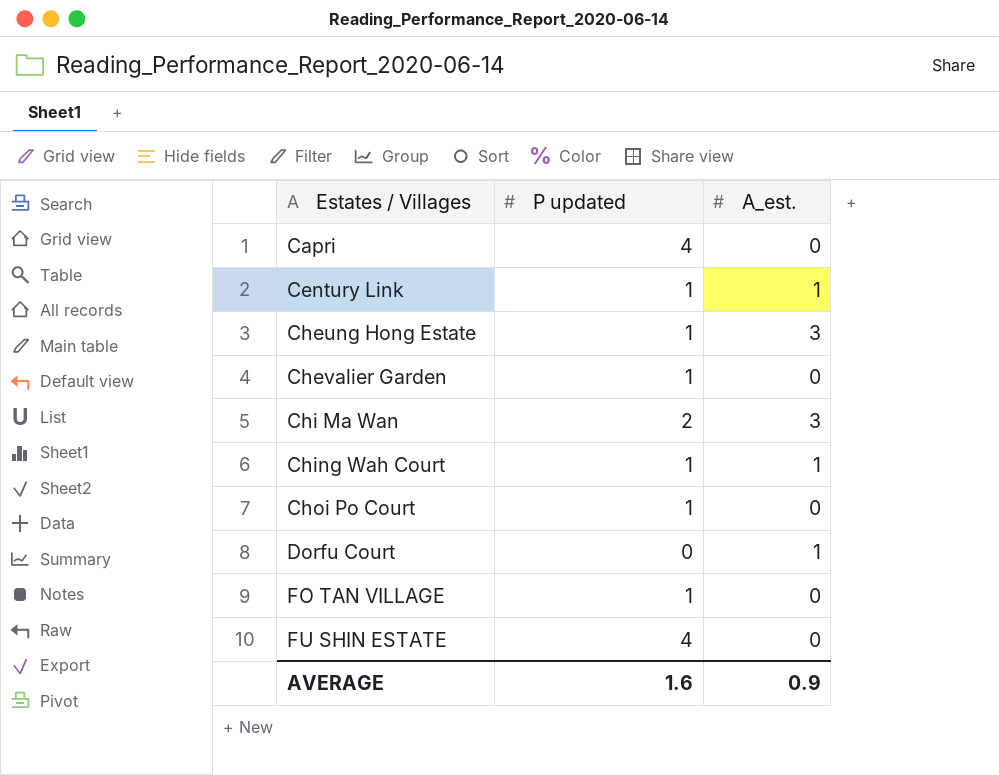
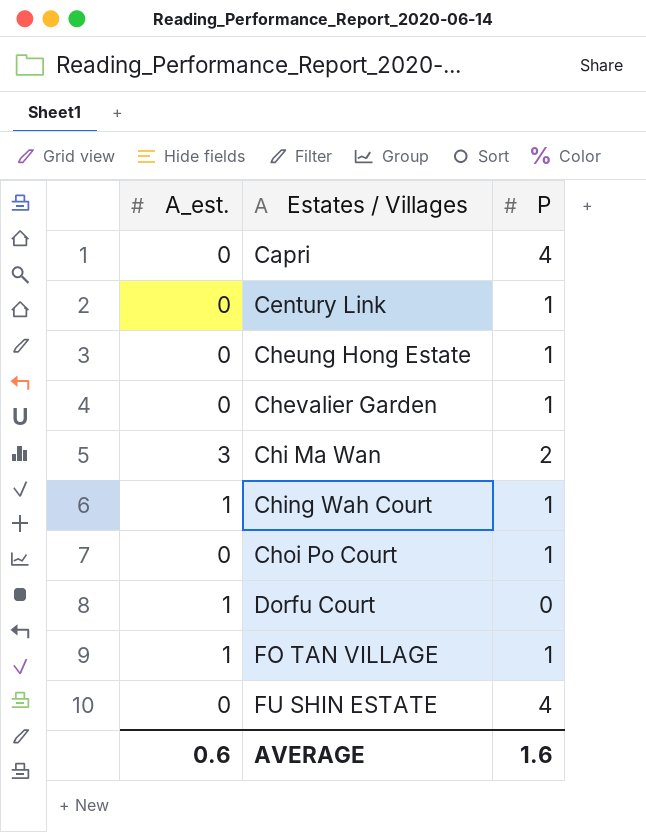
column A_est. | position: 3 -> 1
column name: P updated -> P
Century Link | A_est.: 1 -> 0
Cheung Hong Estate | A_est.: 3 -> 0
FO TAN VILLAGE | A_est.: 0 -> 1
AVERAGE | A_est.: 0.9 -> 0.6

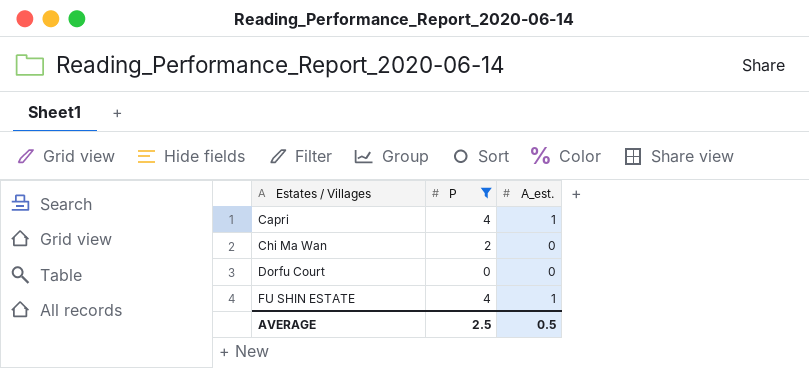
filter: none -> P != 1
column A_est. | position: 1 -> 3
Capri | A_est.: 0 -> 1
Chi Ma Wan | A_est.: 3 -> 0
Dorfu Court | A_est.: 1 -> 0
FU SHIN ESTATE | A_est.: 0 -> 1
AVERAGE | P: 1.6 -> 2.5
AVERAGE | A_est.: 0.6 -> 0.5

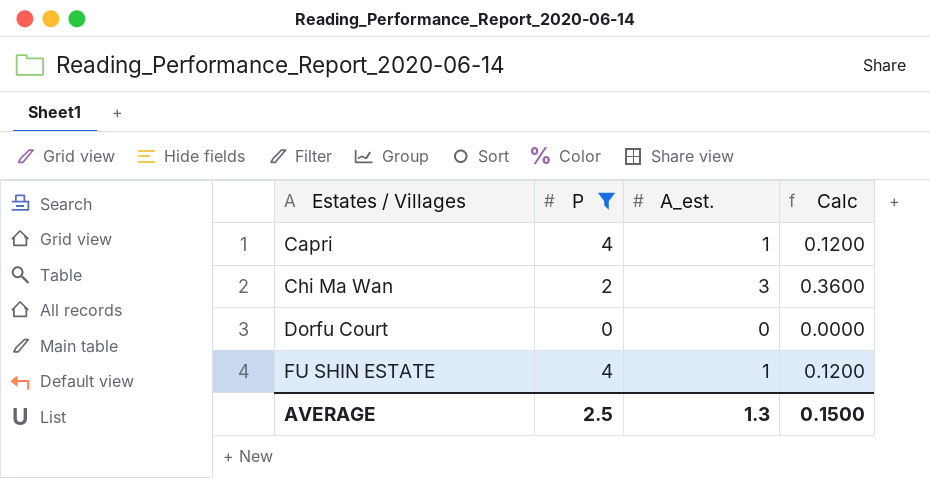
column Calc | formula: none -> [A_est.] * 0.12
Chi Ma Wan | A_est.: 0 -> 3
AVERAGE | A_est.: 0.5 -> 1.3

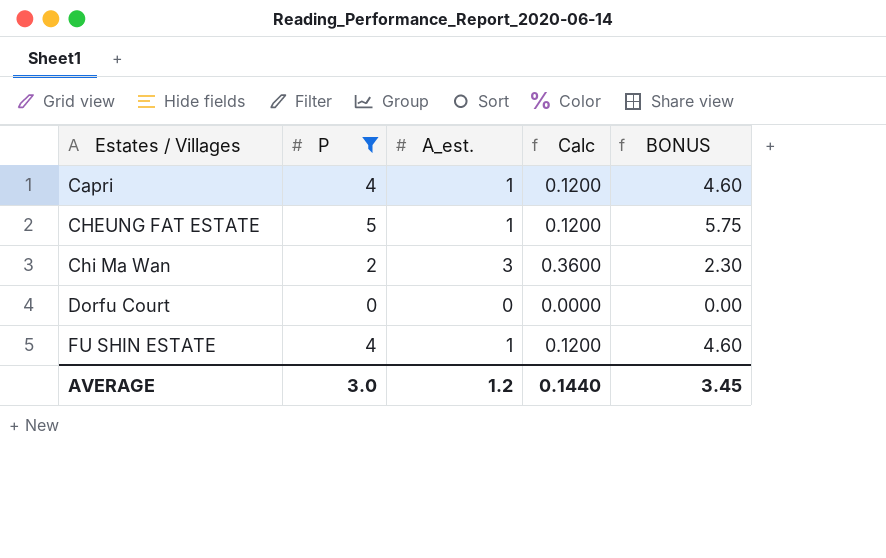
column BONUS | formula: none -> [P] * 1.15
row CHEUNG FAT ESTATE: none -> 5 | 1 | 0.1200 | 5.75
AVERAGE | P: 2.5 -> 3.0
AVERAGE | A_est.: 1.3 -> 1.2
AVERAGE | Calc: 0.1500 -> 0.1440

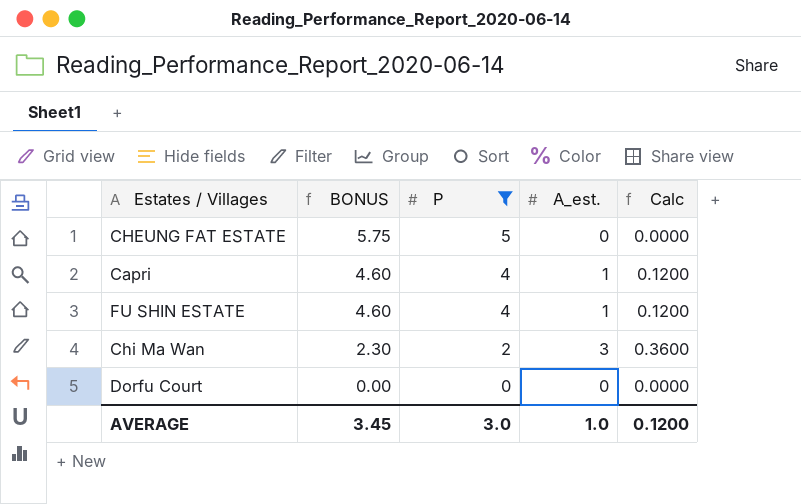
row order: Estates / Villages ascending -> BONUS descending
column BONUS | position: 5 -> 2
CHEUNG FAT ESTATE | A_est.: 1 -> 0
CHEUNG FAT ESTATE | Calc: 0.1200 -> 0.0000
AVERAGE | A_est.: 1.2 -> 1.0
AVERAGE | Calc: 0.1440 -> 0.1200

